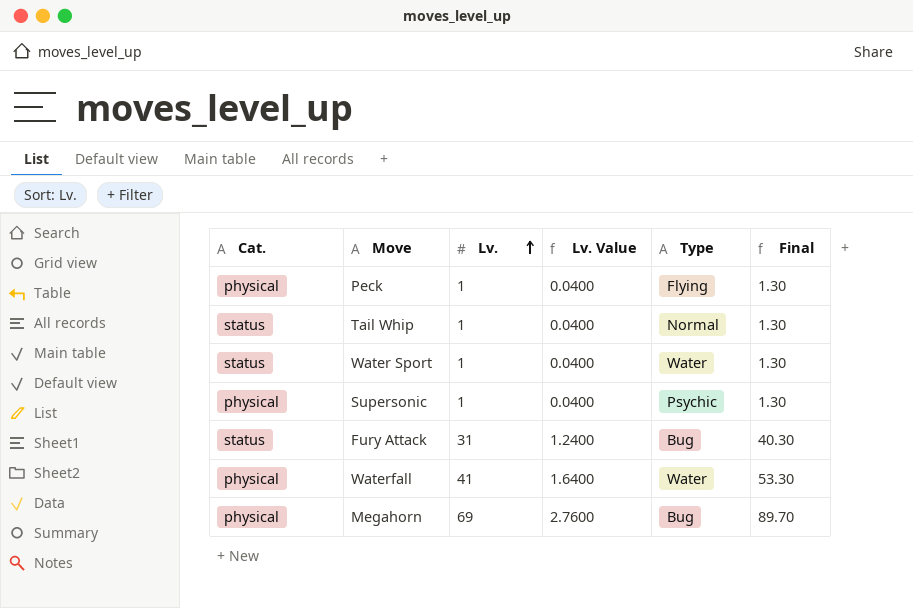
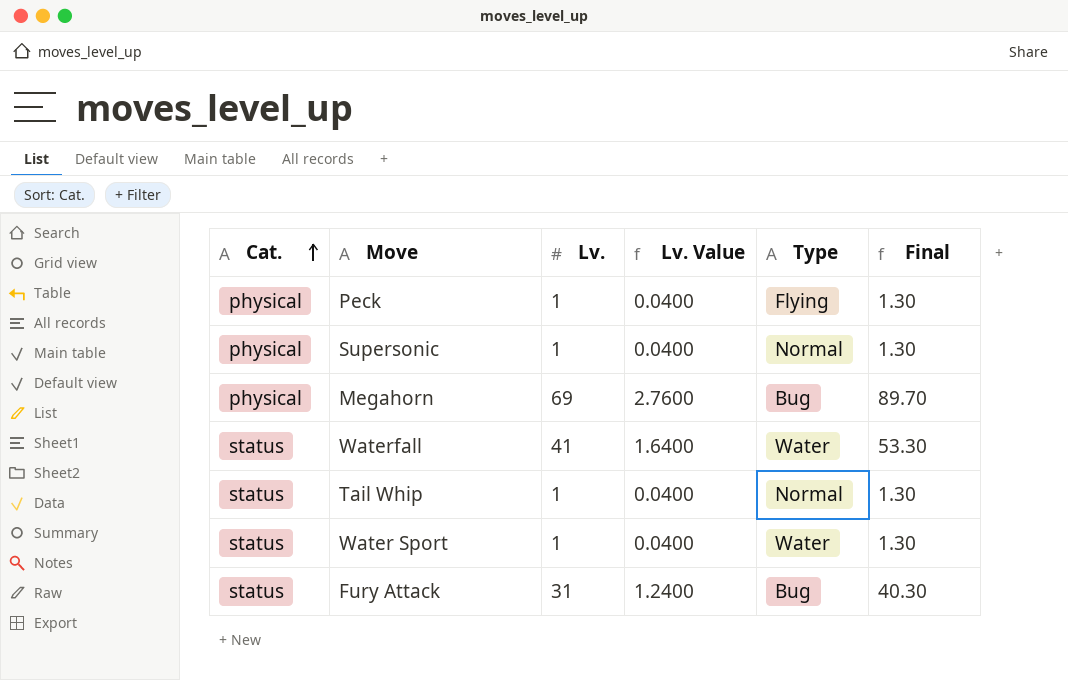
row order: Lv. ascending -> Cat. ascending
Supersonic | Type: Psychic -> Normal
Waterfall | Cat.: physical -> status

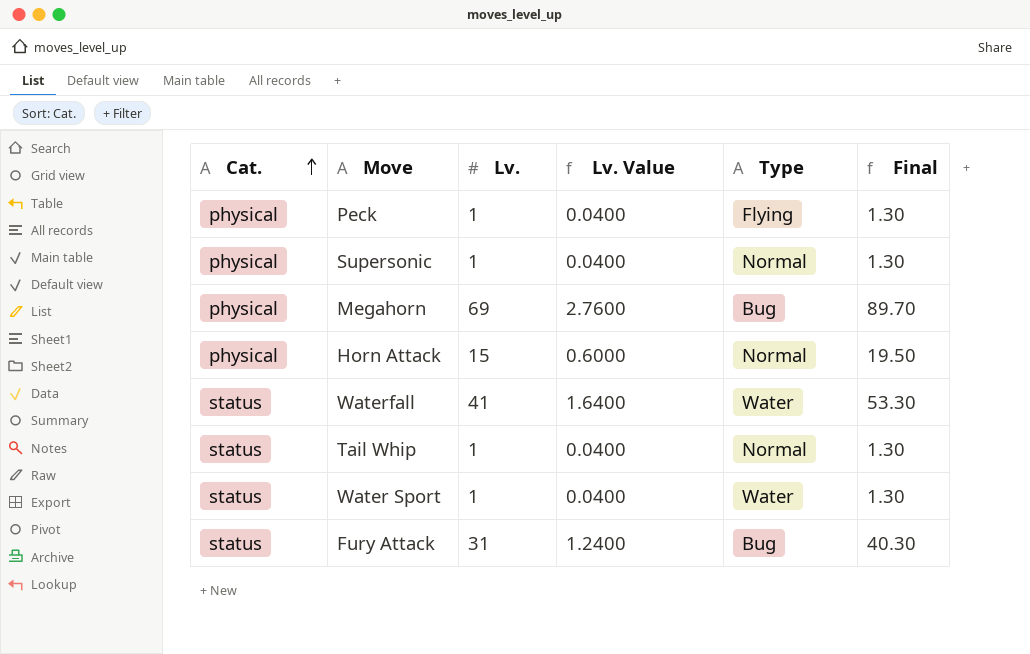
row Horn Attack: none -> physical | 15 | 0.6000 | Normal | 19.50

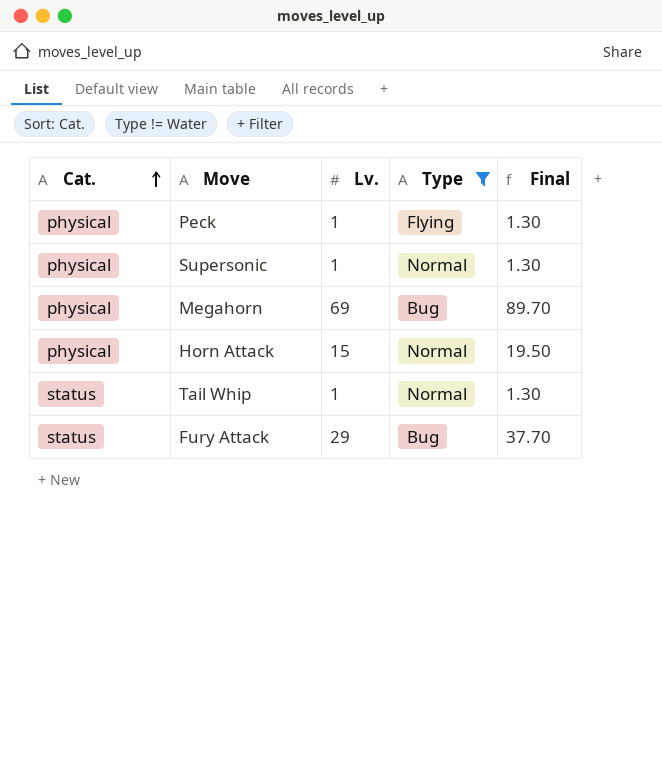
filter: none -> Type != Water
column Lv. Value | formula: [Lv.] * 0.04 -> none
Fury Attack | Lv.: 31 -> 29
Fury Attack | Final: 40.30 -> 37.70

